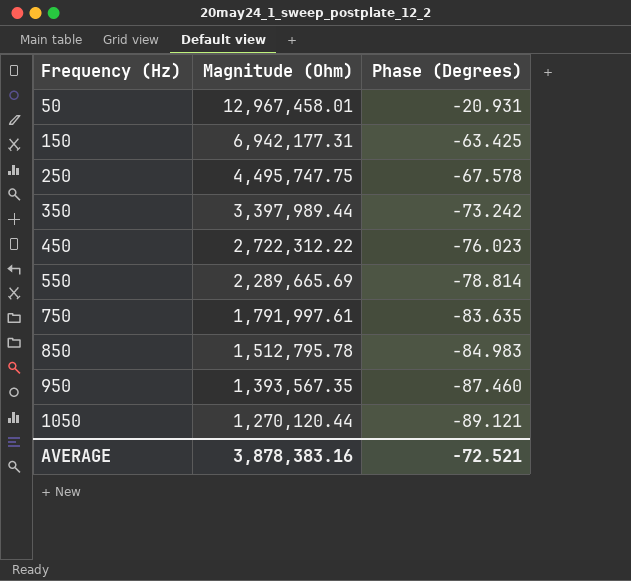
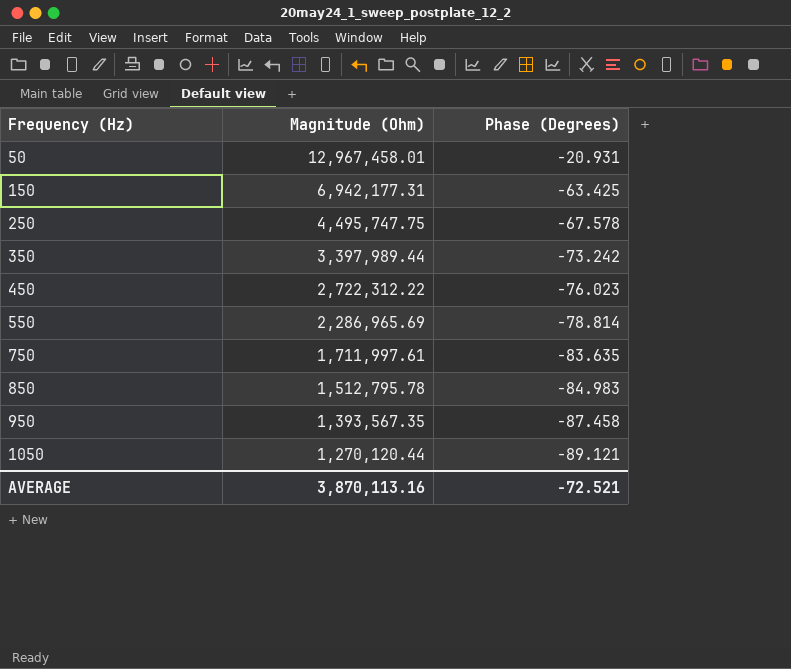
550 | Magnitude (Ohm): 2,289,665.69 -> 2,286,965.69
750 | Magnitude (Ohm): 1,791,997.61 -> 1,711,997.61
950 | Phase (Degrees): -87.460 -> -87.458
AVERAGE | Magnitude (Ohm): 3,878,383.16 -> 3,870,113.16

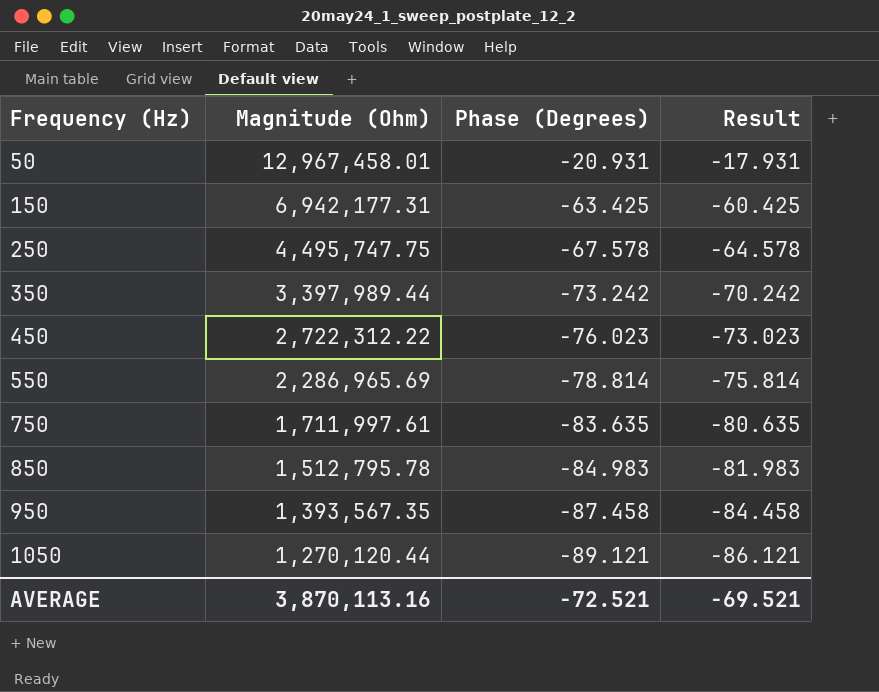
column Result | formula: none -> [Phase (Degrees)] + 3

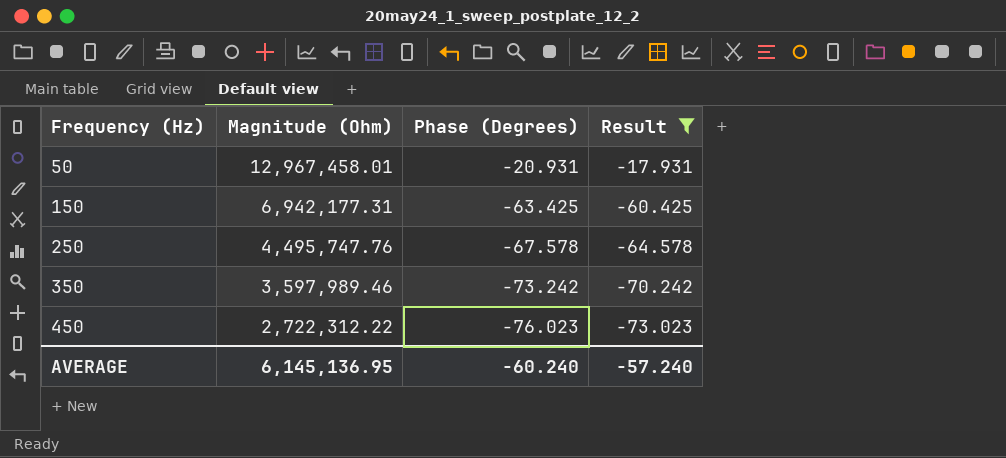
filter: none -> Result >= -73.023
250 | Magnitude (Ohm): 4,495,747.75 -> 4,495,747.76
350 | Magnitude (Ohm): 3,397,989.44 -> 3,597,989.46
AVERAGE | Magnitude (Ohm): 3,870,113.16 -> 6,145,136.95
AVERAGE | Phase (Degrees): -72.521 -> -60.240
AVERAGE | Result: -69.521 -> -57.240

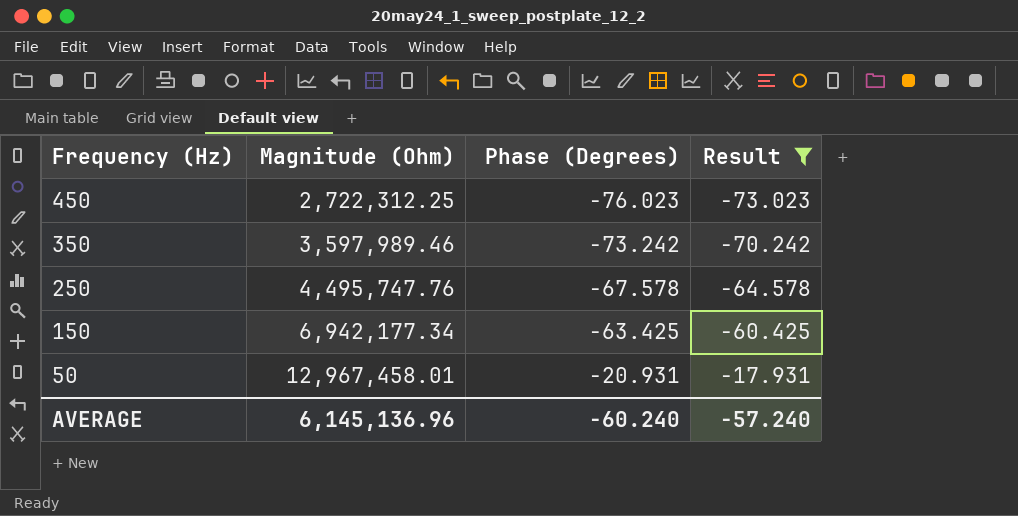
row order: Frequency (Hz) ascending -> Frequency (Hz) descending
450 | Magnitude (Ohm): 2,722,312.22 -> 2,722,312.25
150 | Magnitude (Ohm): 6,942,177.31 -> 6,942,177.34
AVERAGE | Magnitude (Ohm): 6,145,136.95 -> 6,145,136.96

